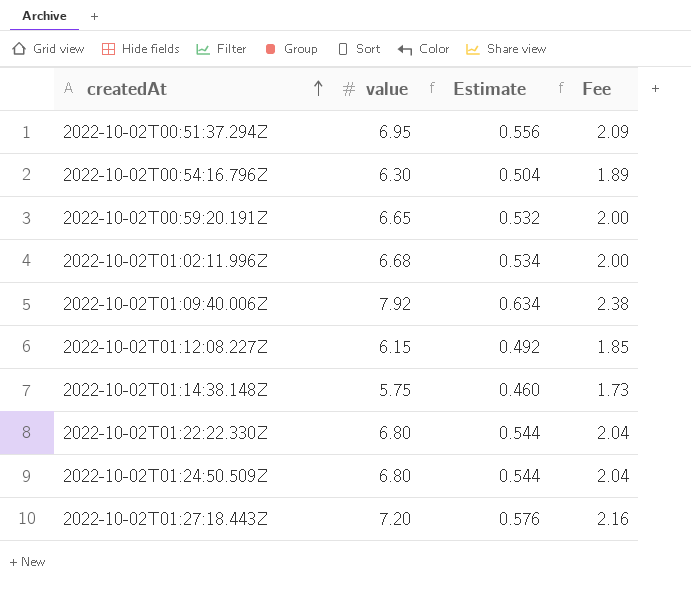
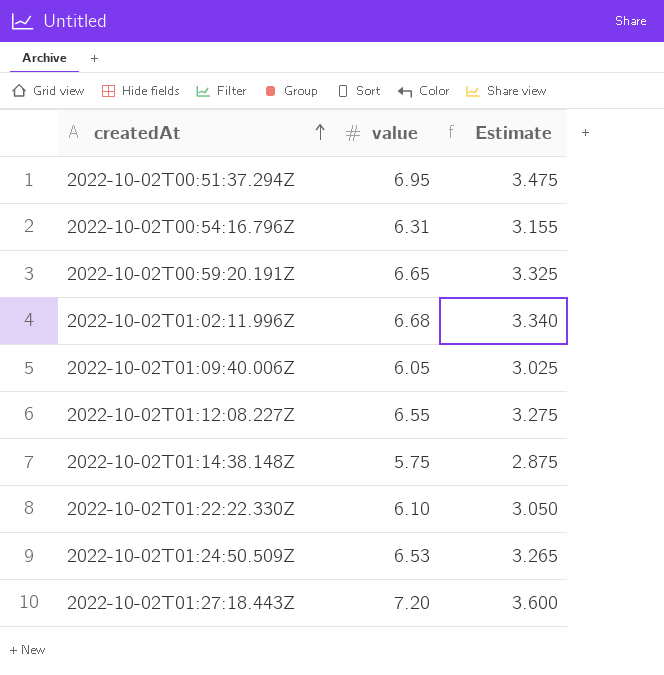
column Fee | formula: [value] * 0.3 -> none
column Estimate | formula: [value] * 0.08 -> [value] * 0.5
2022-10-02T00:54:16.796Z | value: 6.30 -> 6.31
2022-10-02T01:09:40.006Z | value: 7.92 -> 6.05
2022-10-02T01:12:08.227Z | value: 6.15 -> 6.55
2022-10-02T01:22:22.330Z | value: 6.80 -> 6.10
2022-10-02T01:24:50.509Z | value: 6.80 -> 6.53

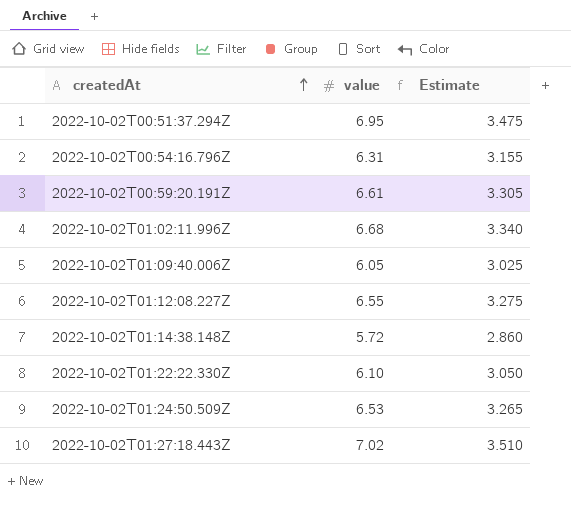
2022-10-02T00:59:20.191Z | value: 6.65 -> 6.61
2022-10-02T00:59:20.191Z | Estimate: 3.325 -> 3.305
2022-10-02T01:14:38.148Z | value: 5.75 -> 5.72
2022-10-02T01:14:38.148Z | Estimate: 2.875 -> 2.860
2022-10-02T01:27:18.443Z | value: 7.20 -> 7.02
2022-10-02T01:27:18.443Z | Estimate: 3.600 -> 3.510

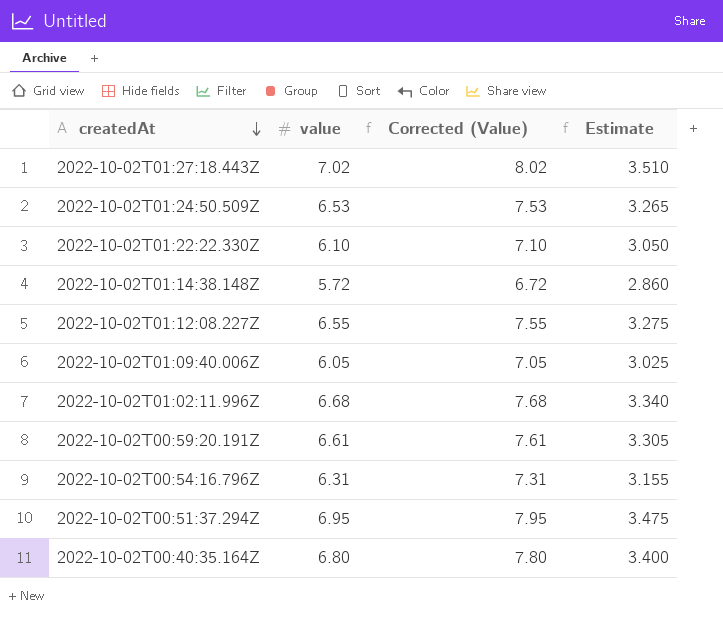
row order: createdAt ascending -> createdAt descending
column Corrected (Value) | formula: none -> [value] + 1
row 2022-10-02T00:40:35.164Z: none -> 6.80 | 7.80 | 3.400

